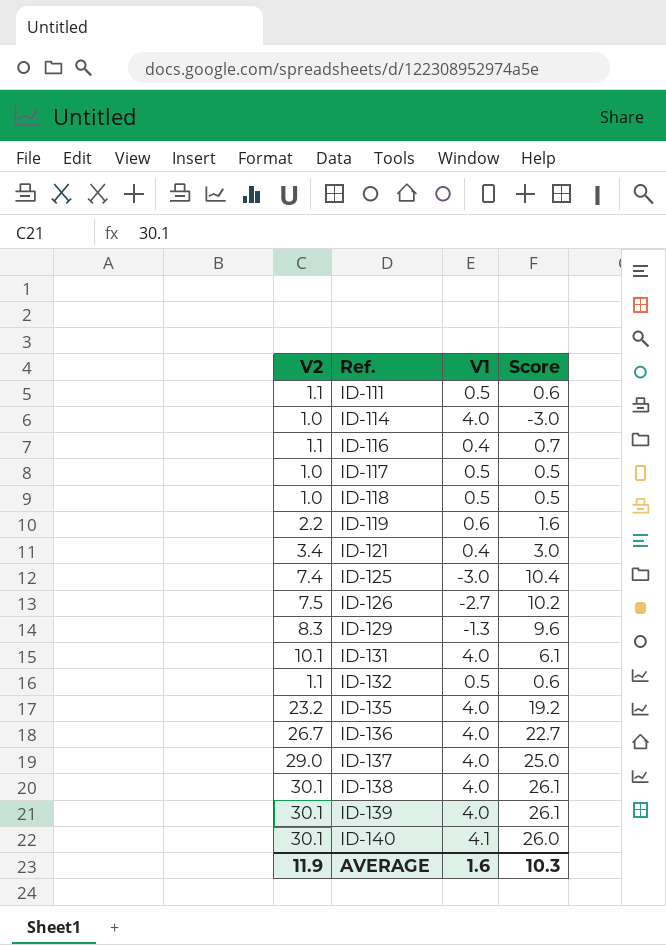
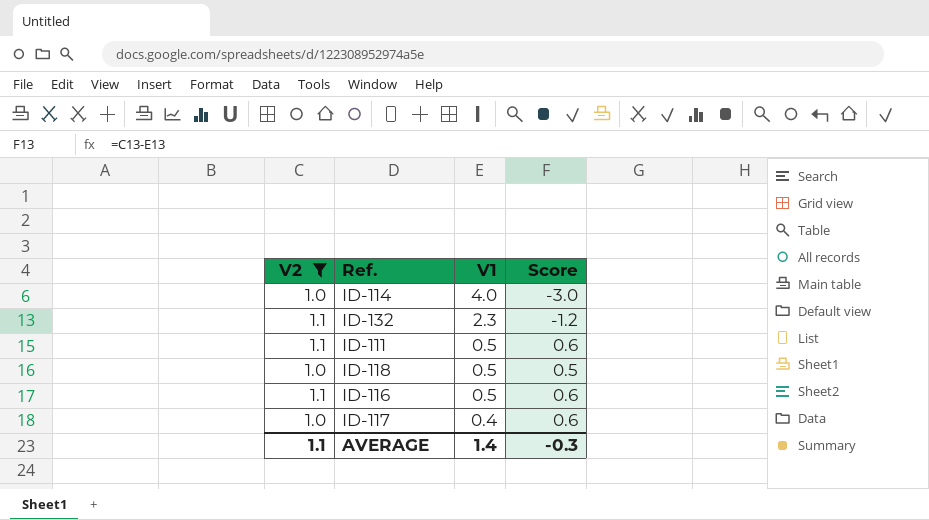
filter: none -> V2 <= 1.1
row order: Ref. ascending -> V1 descending
ID-132 | V1: 0.5 -> 2.3
ID-132 | Score: 0.6 -> -1.2
ID-116 | V1: 0.4 -> 0.5
ID-116 | Score: 0.7 -> 0.6
ID-117 | V1: 0.5 -> 0.4
ID-117 | Score: 0.5 -> 0.6
AVERAGE | V2: 11.9 -> 1.1
AVERAGE | V1: 1.6 -> 1.4
AVERAGE | Score: 10.3 -> -0.3

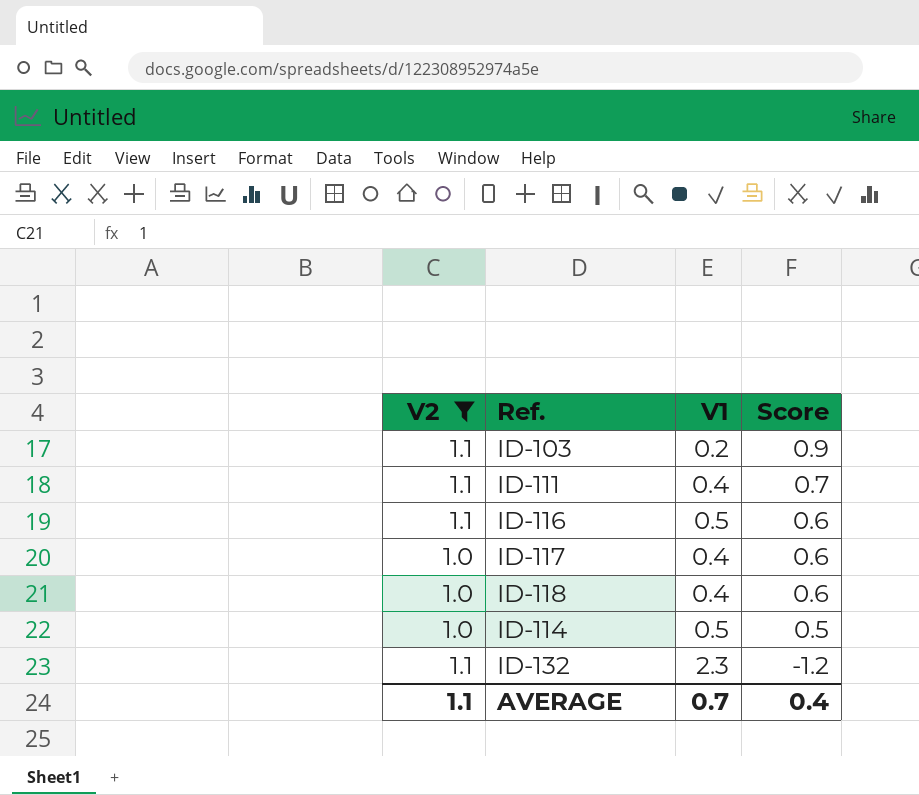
row order: V1 descending -> Score descending
row ID-103: none -> 1.1 | 0.2 | 0.9
ID-111 | V1: 0.5 -> 0.4
ID-111 | Score: 0.6 -> 0.7
ID-118 | V1: 0.5 -> 0.4
ID-118 | Score: 0.5 -> 0.6
ID-114 | V1: 4.0 -> 0.5
ID-114 | Score: -3.0 -> 0.5
AVERAGE | V1: 1.4 -> 0.7
AVERAGE | Score: -0.3 -> 0.4

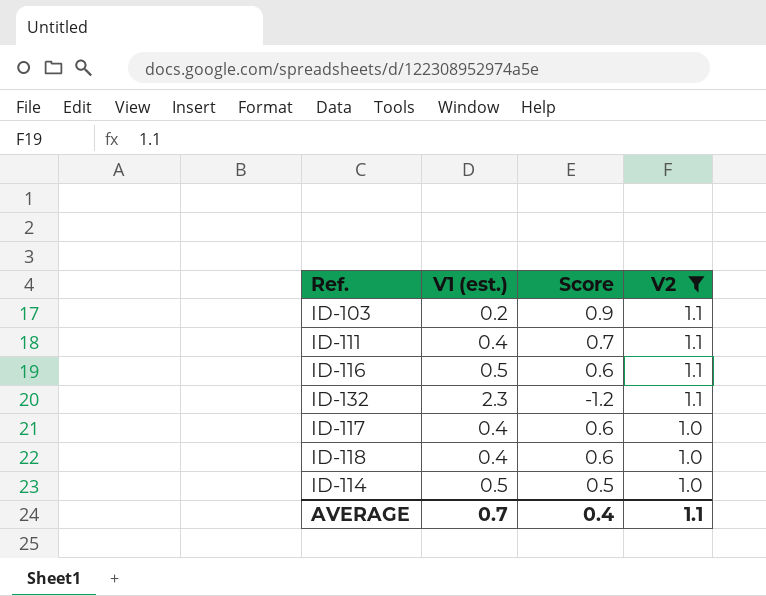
row order: Score descending -> V2 descending
column name: V1 -> V1 (est.)
column V2 | position: 1 -> 4

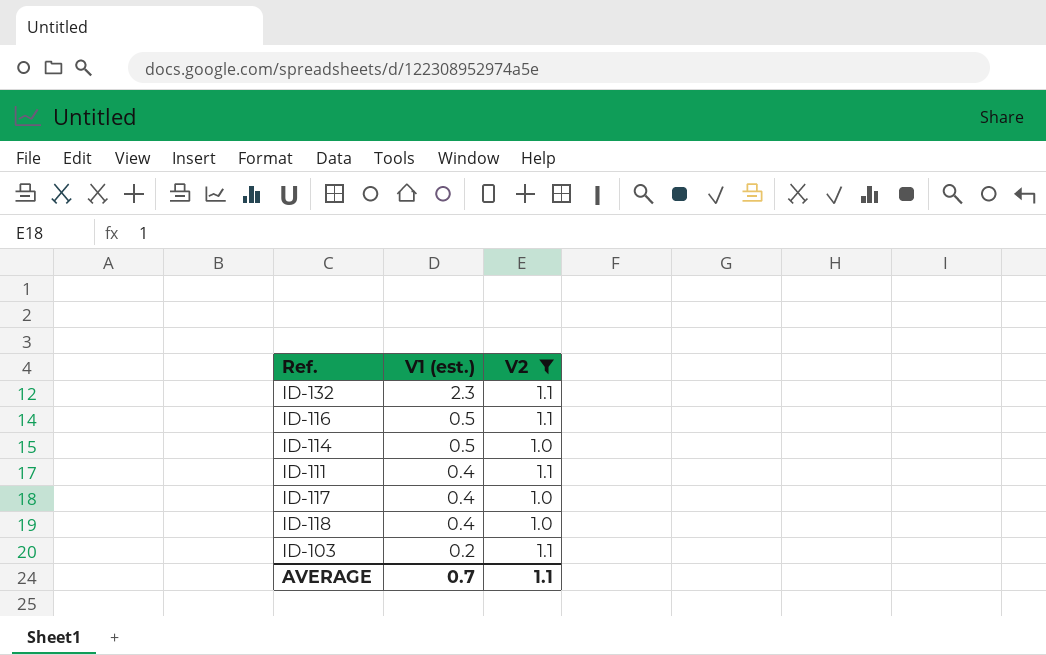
row order: V2 descending -> V1 (est.) descending
column Score | formula: [V2] - [V1 (est.)] -> none

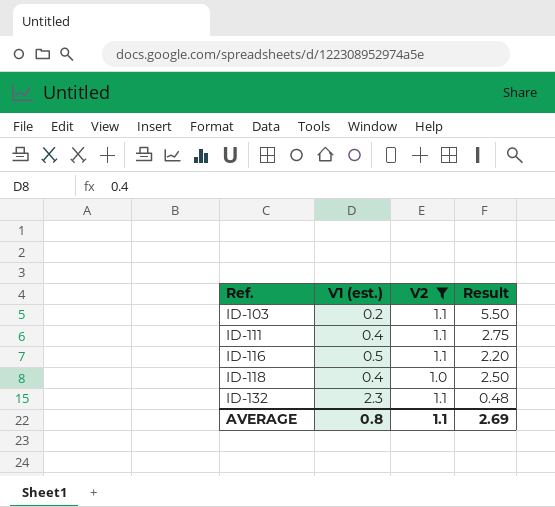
row order: V1 (est.) descending -> Ref. ascending
column Result | formula: none -> [V2] / [V1 (est.)]
row ID-114: 0.5 | 1.0 -> none
row ID-117: 0.4 | 1.0 -> none
AVERAGE | V1 (est.): 0.7 -> 0.8

